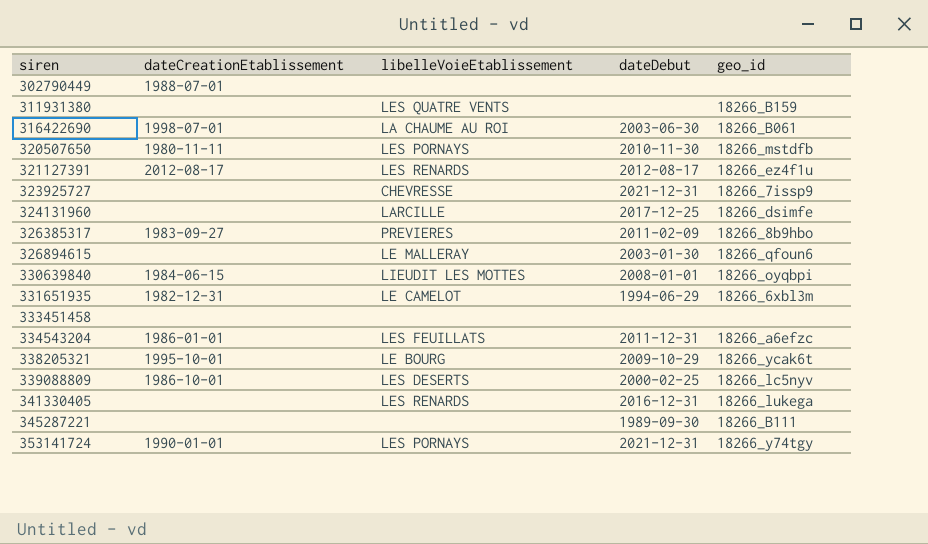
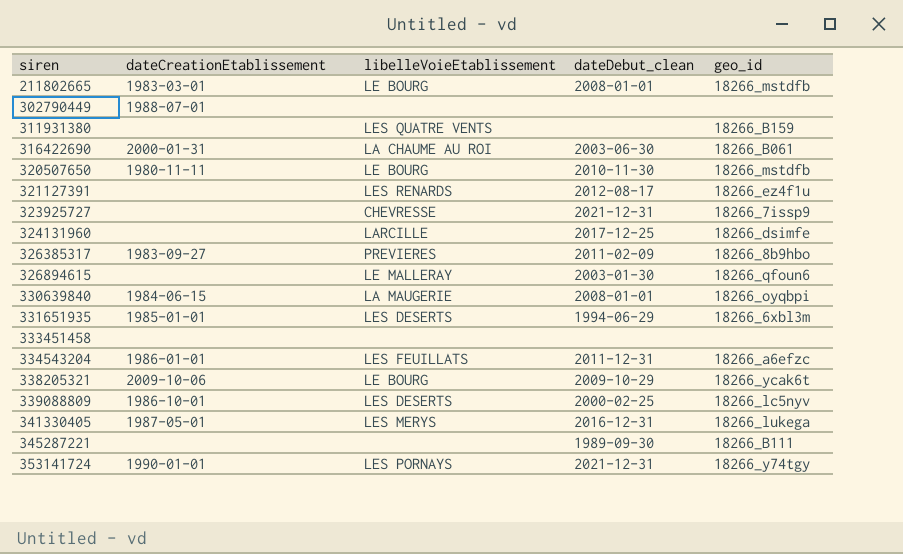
column name: dateDebut -> dateDebut_clean
row 211802665: none -> 1983-03-01 | LE BOURG | 2008-01-01 | 18266_mstdfb
316422690 | dateCreationEtablissement: 1998-07-01 -> 2000-01-31
320507650 | libelleVoieEtablissement: LES PORNAYS -> LE BOURG
321127391 | dateCreationEtablissement: 2012-08-17 -> none
330639840 | libelleVoieEtablissement: LIEUDIT LES MOTTES -> LA MAUGERIE
331651935 | dateCreationEtablissement: 1982-12-31 -> 1985-01-01
331651935 | libelleVoieEtablissement: LE CAMELOT -> LES DESERTS
338205321 | dateCreationEtablissement: 1995-10-01 -> 2009-10-06
341330405 | dateCreationEtablissement: none -> 1987-05-01
341330405 | libelleVoieEtablissement: LES RENARDS -> LES MERYS

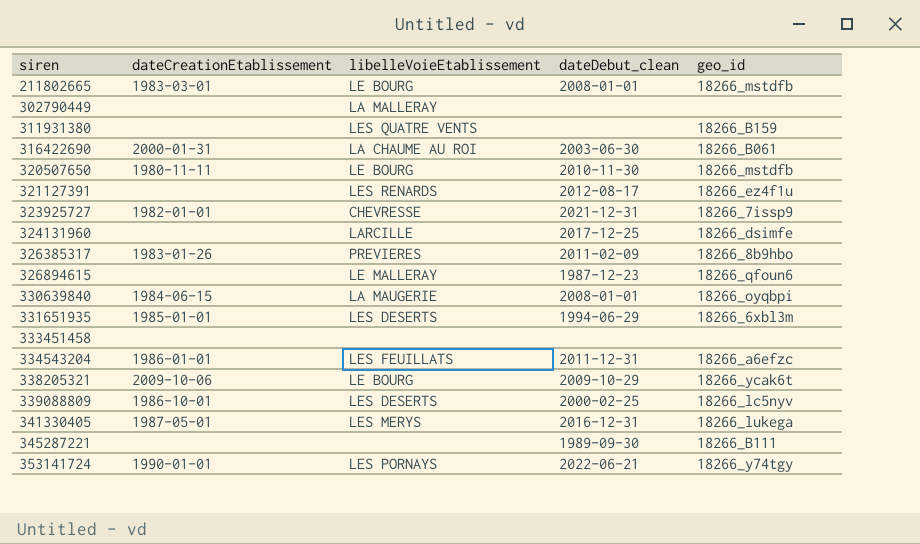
302790449 | dateCreationEtablissement: 1988-07-01 -> none
302790449 | libelleVoieEtablissement: none -> LA MALLERAY
323925727 | dateCreationEtablissement: none -> 1982-01-01
326385317 | dateCreationEtablissement: 1983-09-27 -> 1983-01-26
326894615 | dateDebut_clean: 2003-01-30 -> 1987-12-23
353141724 | dateDebut_clean: 2021-12-31 -> 2022-06-21

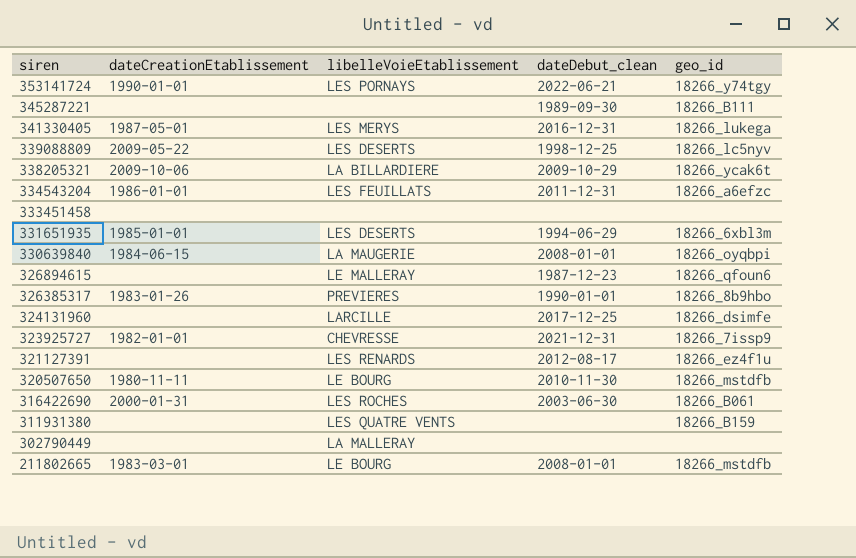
row order: siren ascending -> siren descending
339088809 | dateCreationEtablissement: 1986-10-01 -> 2009-05-22
339088809 | dateDebut_clean: 2000-02-25 -> 1998-12-25
338205321 | libelleVoieEtablissement: LE BOURG -> LA BILLARDIERE
326385317 | dateDebut_clean: 2011-02-09 -> 1990-01-01
316422690 | libelleVoieEtablissement: LA CHAUME AU ROI -> LES ROCHES

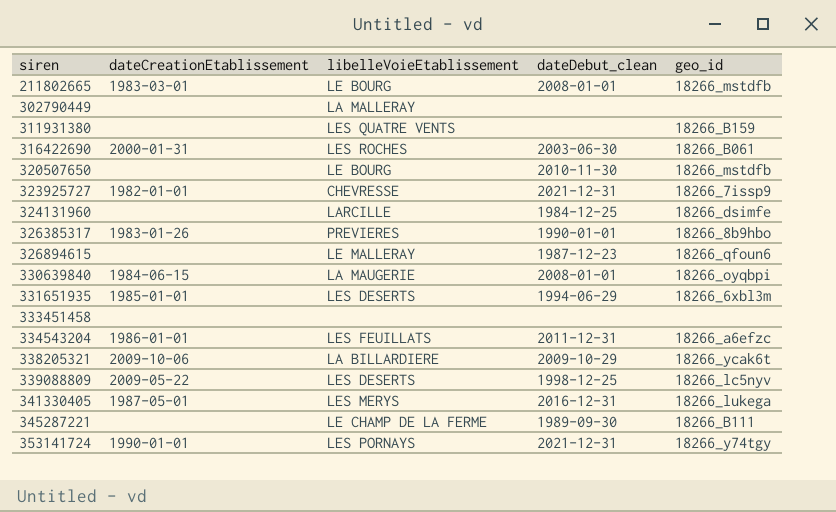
row order: siren descending -> siren ascending
row 321127391: none | LES RENARDS | 2012-08-17 | 18266_ez4f1u -> none
320507650 | dateCreationEtablissement: 1980-11-11 -> none
324131960 | dateDebut_clean: 2017-12-25 -> 1984-12-25
345287221 | libelleVoieEtablissement: none -> LE CHAMP DE LA FERME
353141724 | dateDebut_clean: 2022-06-21 -> 2021-12-31

